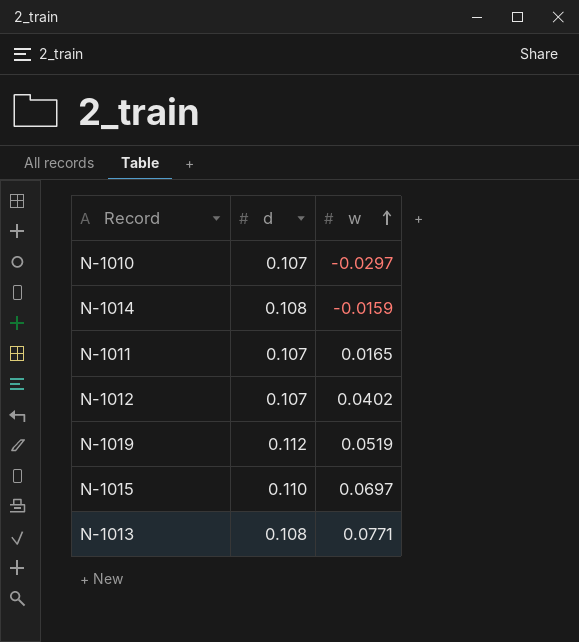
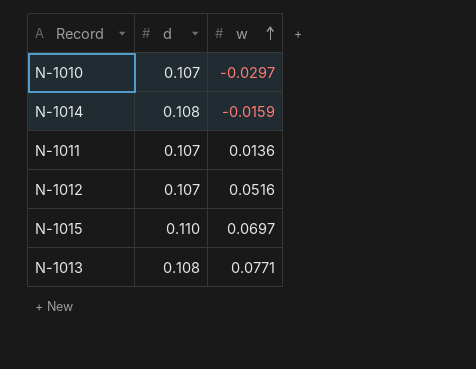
row N-1019: 0.112 | 0.0519 -> none
N-1011 | w: 0.0165 -> 0.0136
N-1012 | w: 0.0402 -> 0.0516

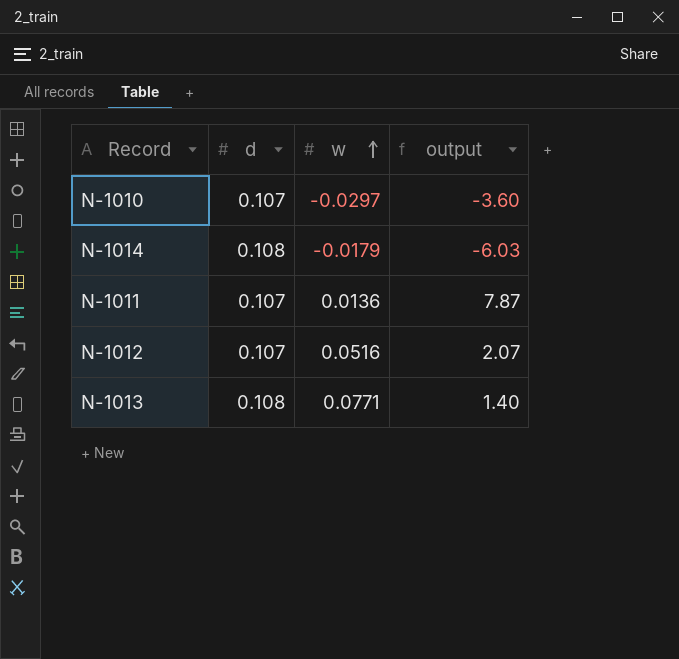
column output | formula: none -> [d] / [w]
row N-1015: 0.110 | 0.0697 -> none
N-1014 | w: -0.0159 -> -0.0179

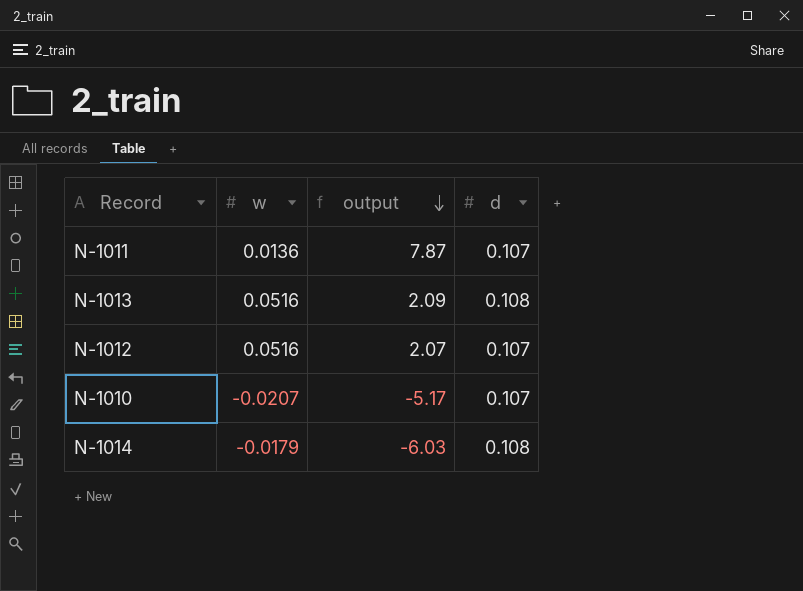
row order: w ascending -> output descending
column d | position: 2 -> 4
N-1013 | w: 0.0771 -> 0.0516
N-1013 | output: 1.40 -> 2.09
N-1010 | w: -0.0297 -> -0.0207
N-1010 | output: -3.60 -> -5.17

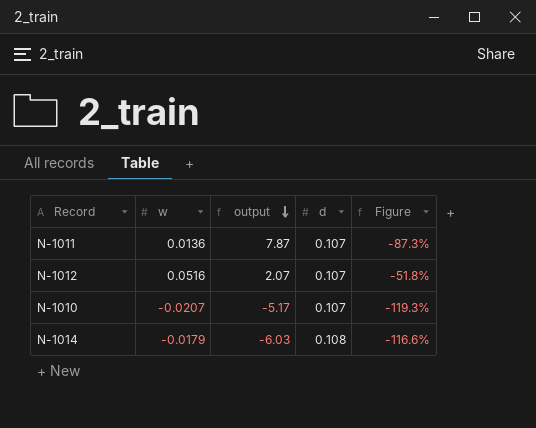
column Figure | formula: none -> ([w] - [d]) / [d]
row N-1013: 0.0516 | 2.09 | 0.108 -> none

